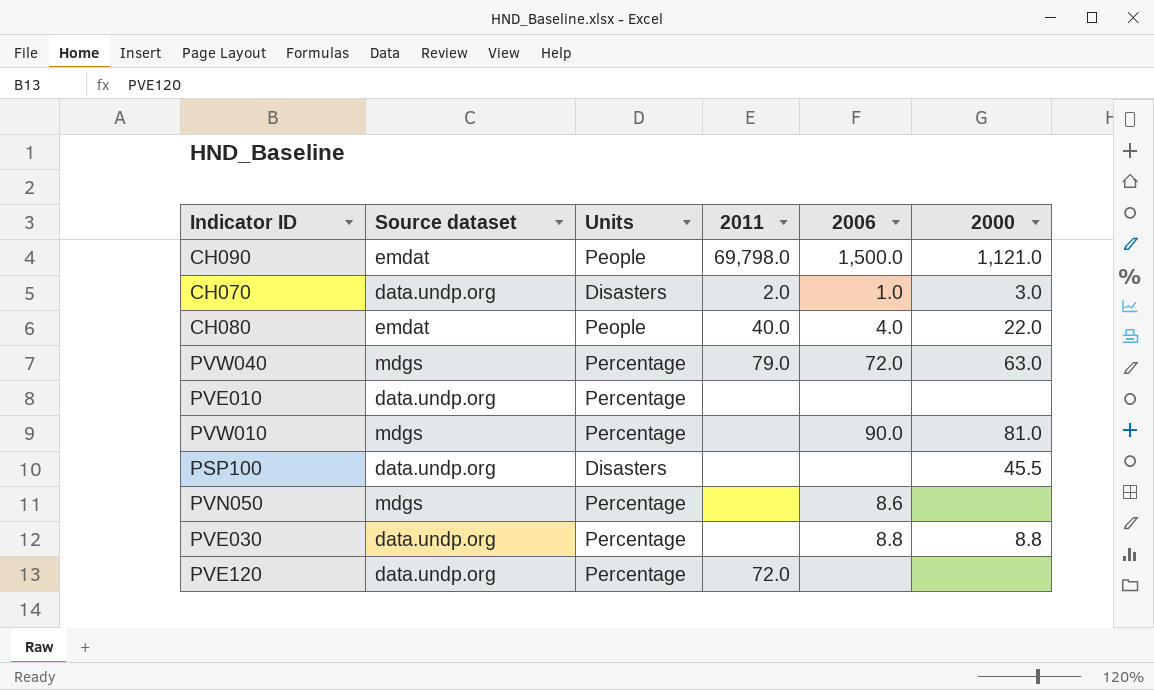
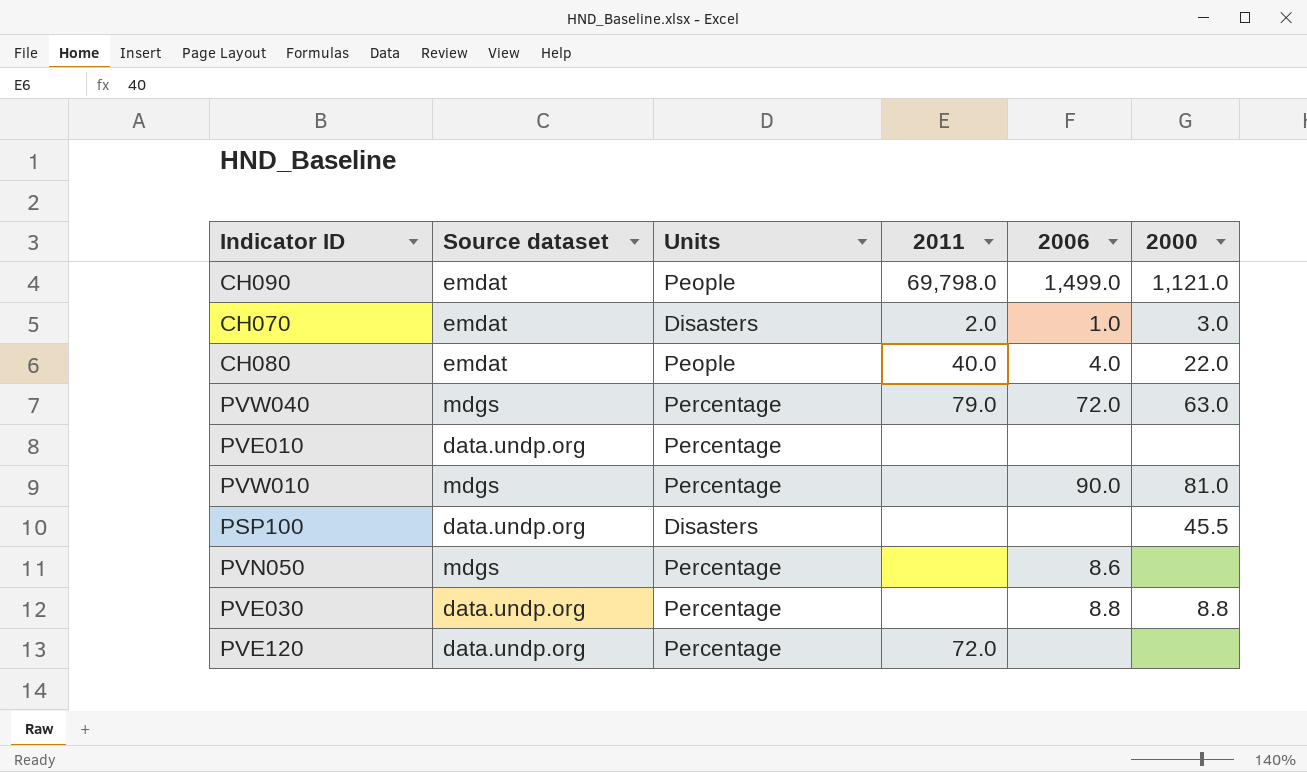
CH090 | 2006: 1,500.0 -> 1,499.0
CH070 | Source dataset: data.undp.org -> emdat

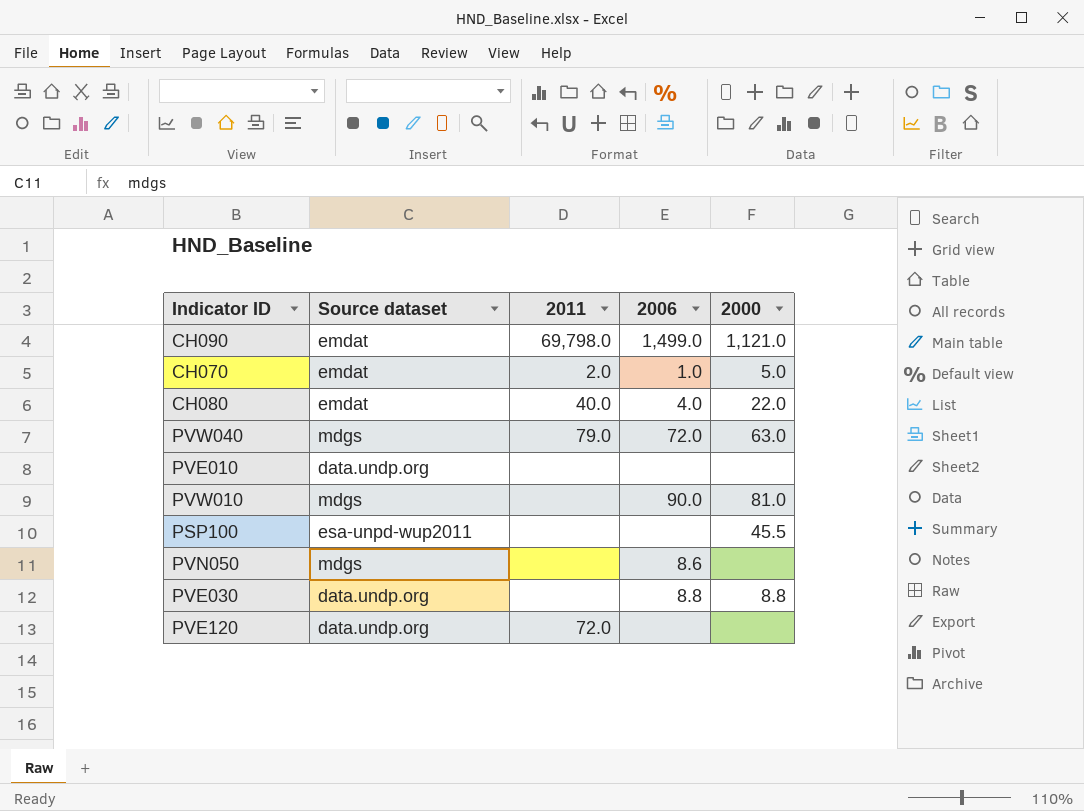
column Units | position: 3 -> none
CH070 | 2000: 3.0 -> 5.0
PSP100 | Source dataset: data.undp.org -> esa-unpd-wup2011

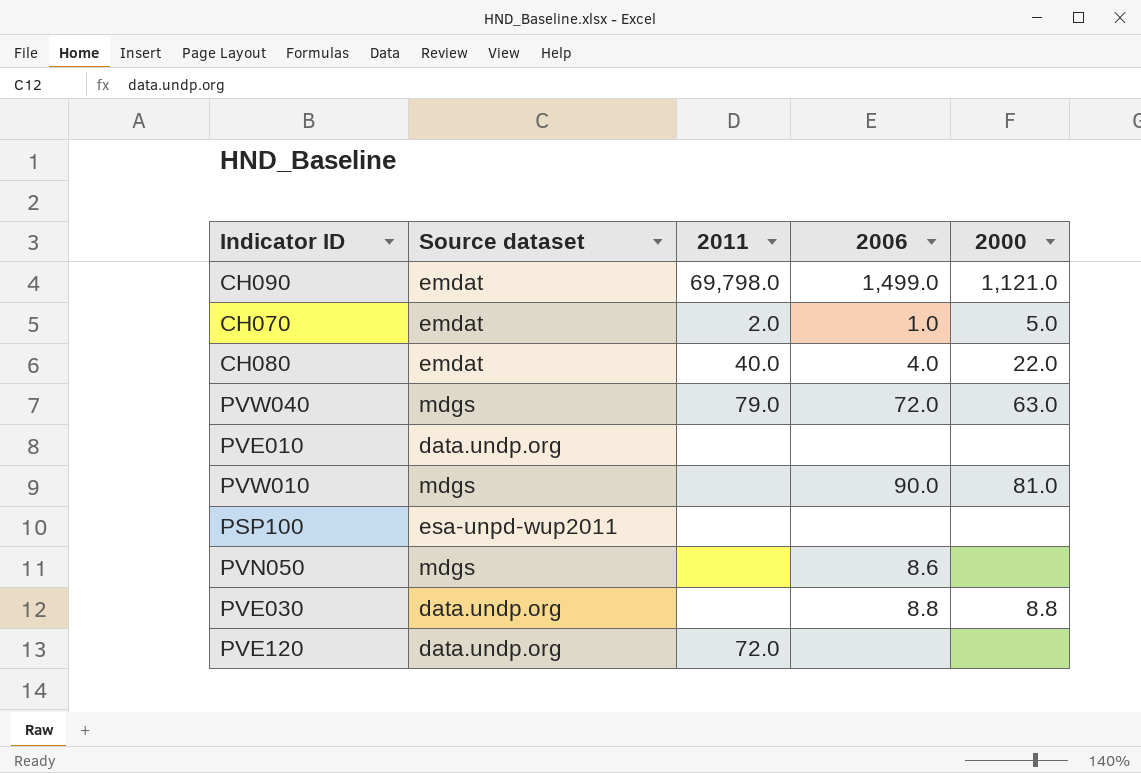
PSP100 | 2000: 45.5 -> none

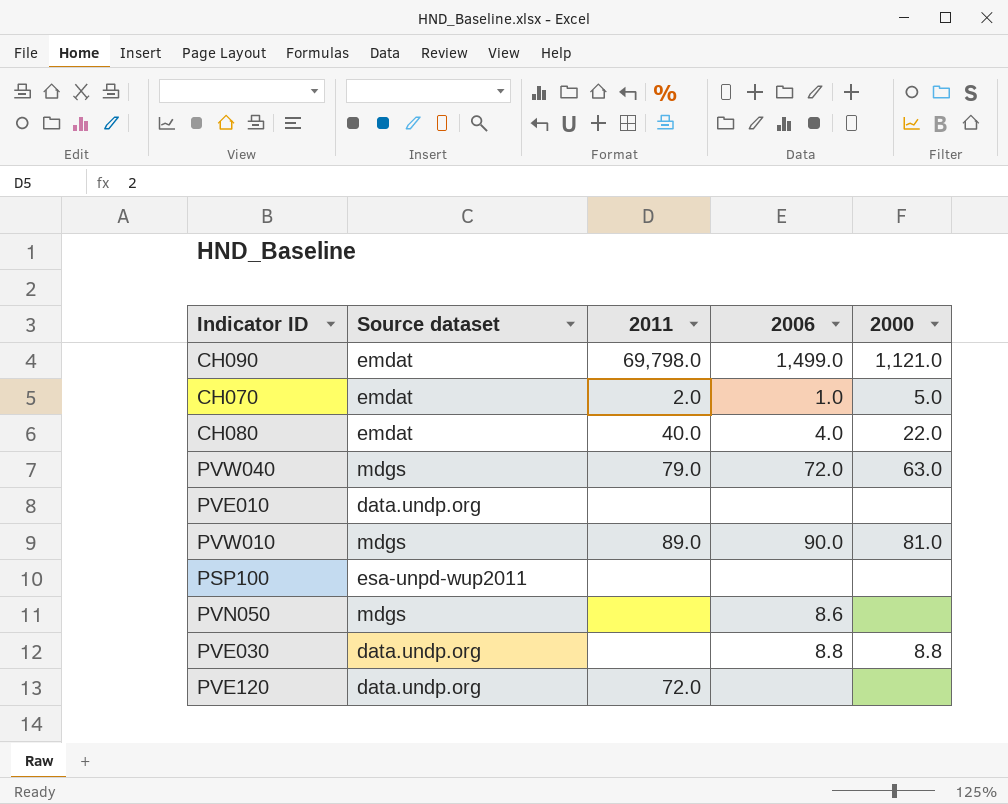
PVW010 | 2011: none -> 89.0

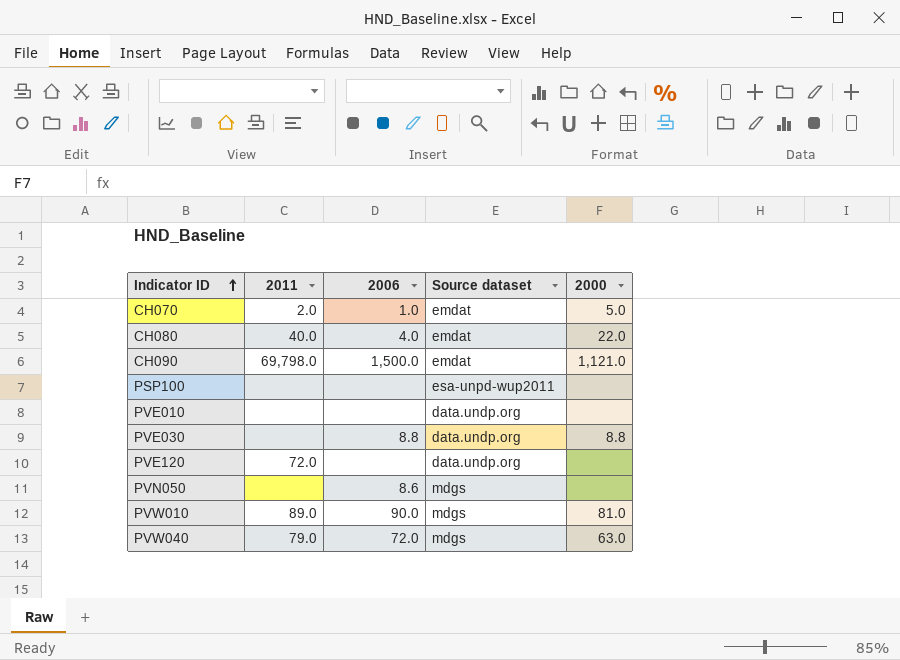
row order: none -> Indicator ID ascending
column Source dataset | position: 2 -> 4
CH090 | 2006: 1,499.0 -> 1,500.0

